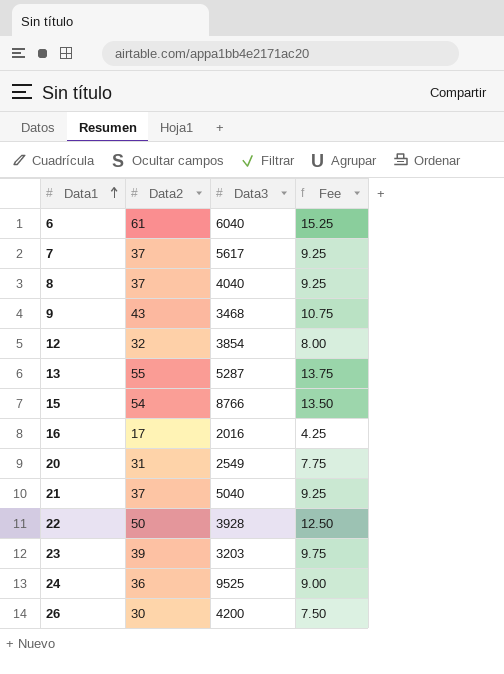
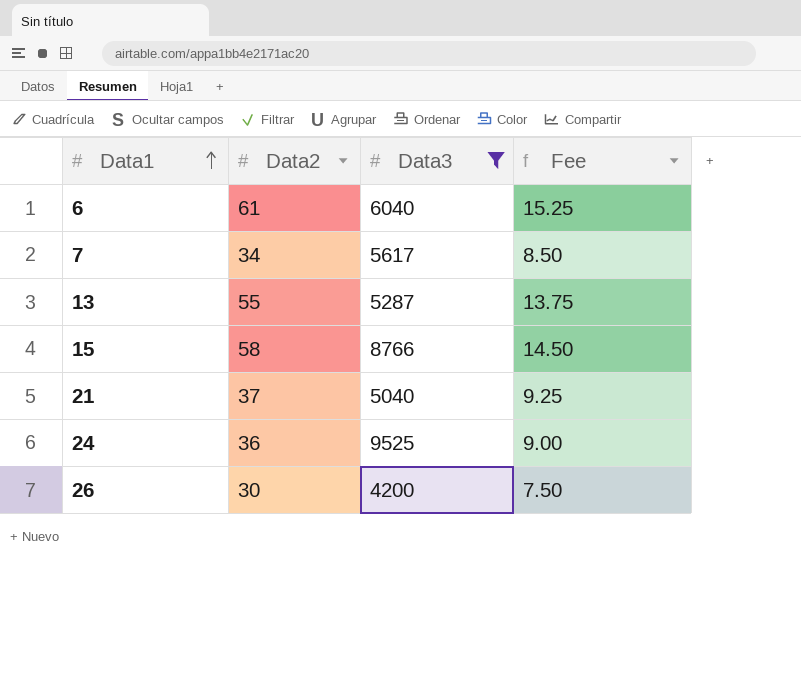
filter: none -> Data3 >= 4200
7 | Data2: 37 -> 34
7 | Fee: 9.25 -> 8.50
15 | Data2: 54 -> 58
15 | Fee: 13.50 -> 14.50

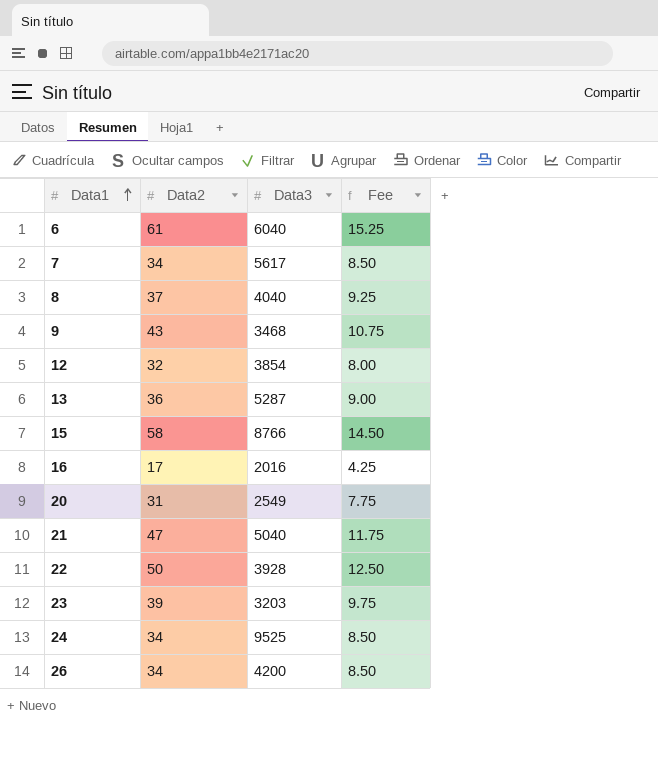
filter: Data3 >= 4200 -> none
13 | Data2: 55 -> 36
13 | Fee: 13.75 -> 9.00
21 | Data2: 37 -> 47
21 | Fee: 9.25 -> 11.75
24 | Data2: 36 -> 34
24 | Fee: 9.00 -> 8.50
26 | Data2: 30 -> 34
26 | Fee: 7.50 -> 8.50

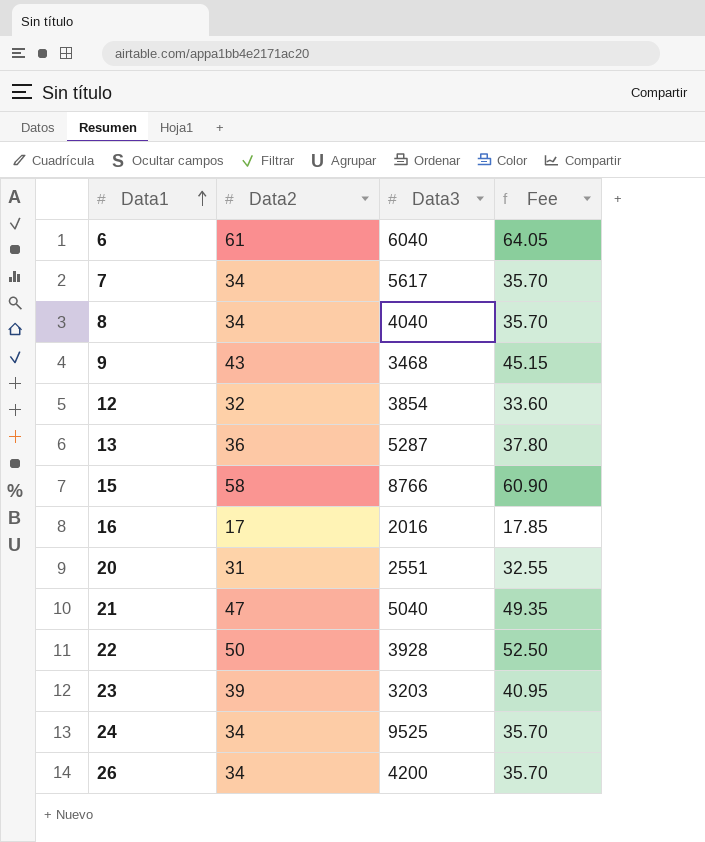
column Fee | formula: [Data2] * 0.25 -> [Data2] * 1.05
8 | Data2: 37 -> 34
20 | Data3: 2549 -> 2551

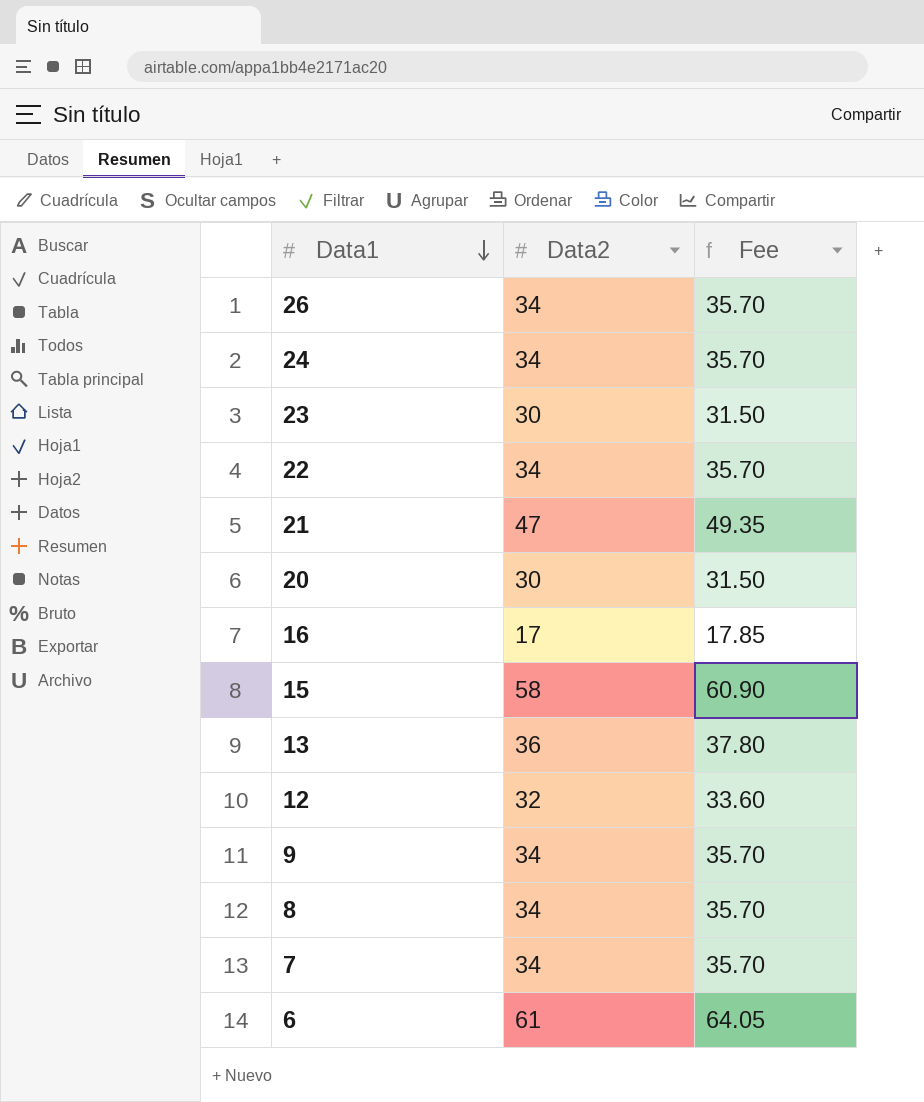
row order: Data1 ascending -> Data1 descending
column Data3 | position: 3 -> none
23 | Data2: 39 -> 30
23 | Fee: 40.95 -> 31.50
22 | Data2: 50 -> 34
22 | Fee: 52.50 -> 35.70
20 | Data2: 31 -> 30
20 | Fee: 32.55 -> 31.50
9 | Data2: 43 -> 34
9 | Fee: 45.15 -> 35.70

